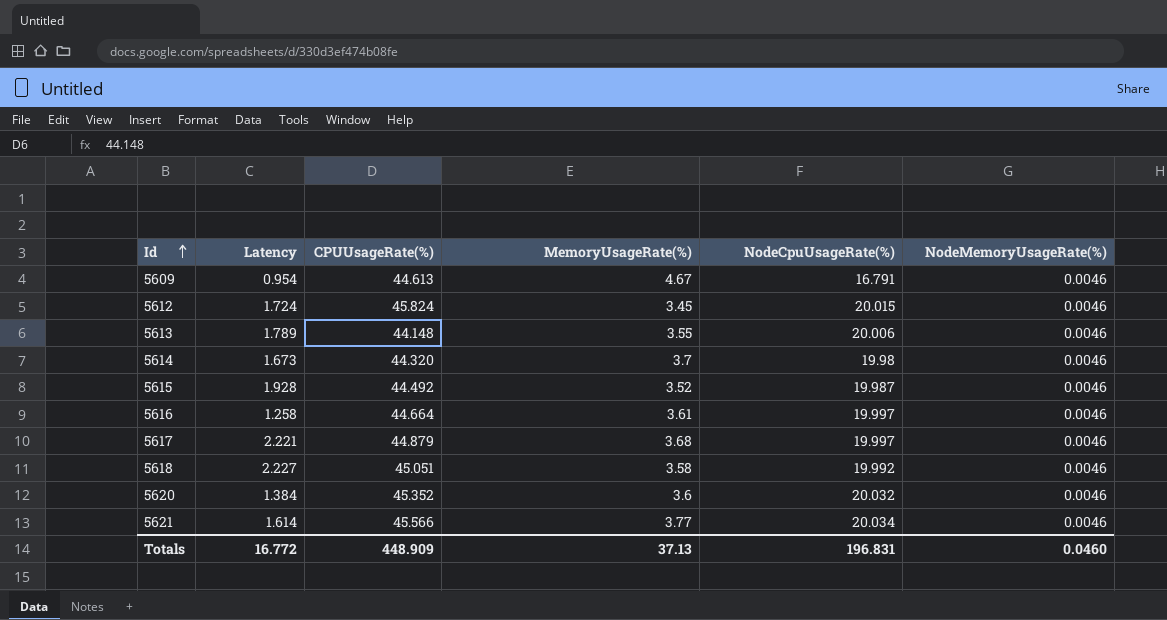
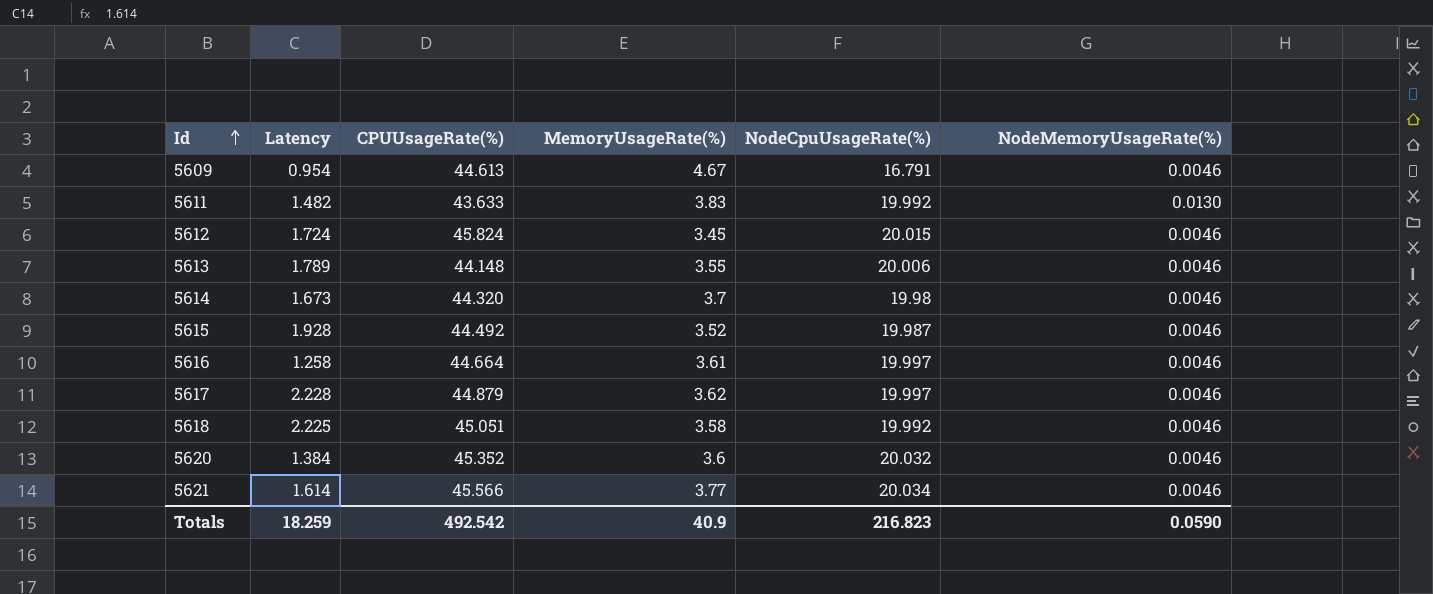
row 5611: none -> 1.482 | 43.633 | 3.83 | 19.992 | 0.0130
5617 | Latency: 2.221 -> 2.228
5617 | MemoryUsageRate(%): 3.68 -> 3.62
5618 | Latency: 2.227 -> 2.225
Totals | Latency: 16.772 -> 18.259
Totals | CPUUsageRate(%): 448.909 -> 492.542
Totals | MemoryUsageRate(%): 37.13 -> 40.9
Totals | NodeCpuUsageRate(%): 196.831 -> 216.823
Totals | NodeMemoryUsageRate(%): 0.0460 -> 0.0590

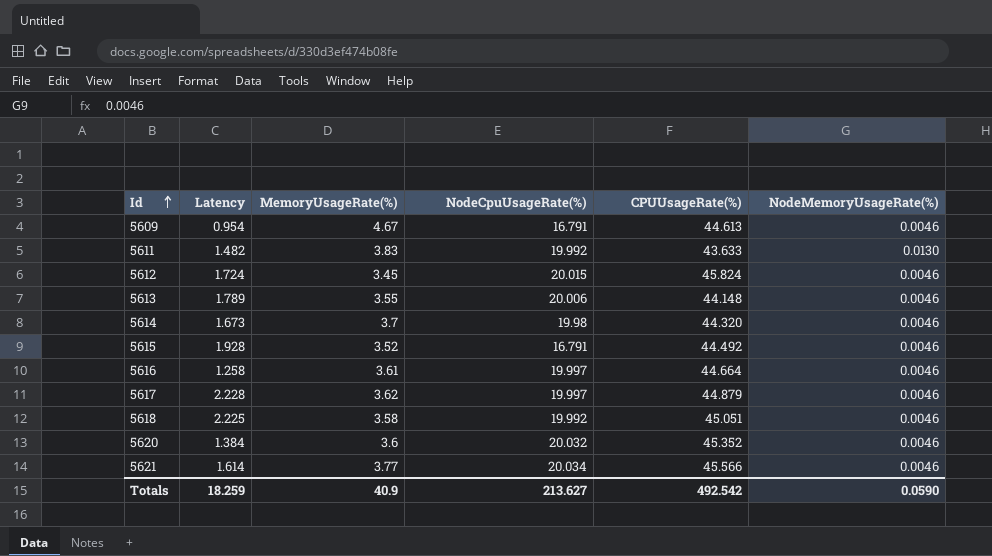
column CPUUsageRate(%) | position: 3 -> 5
5615 | NodeCpuUsageRate(%): 19.987 -> 16.791
Totals | NodeCpuUsageRate(%): 216.823 -> 213.627

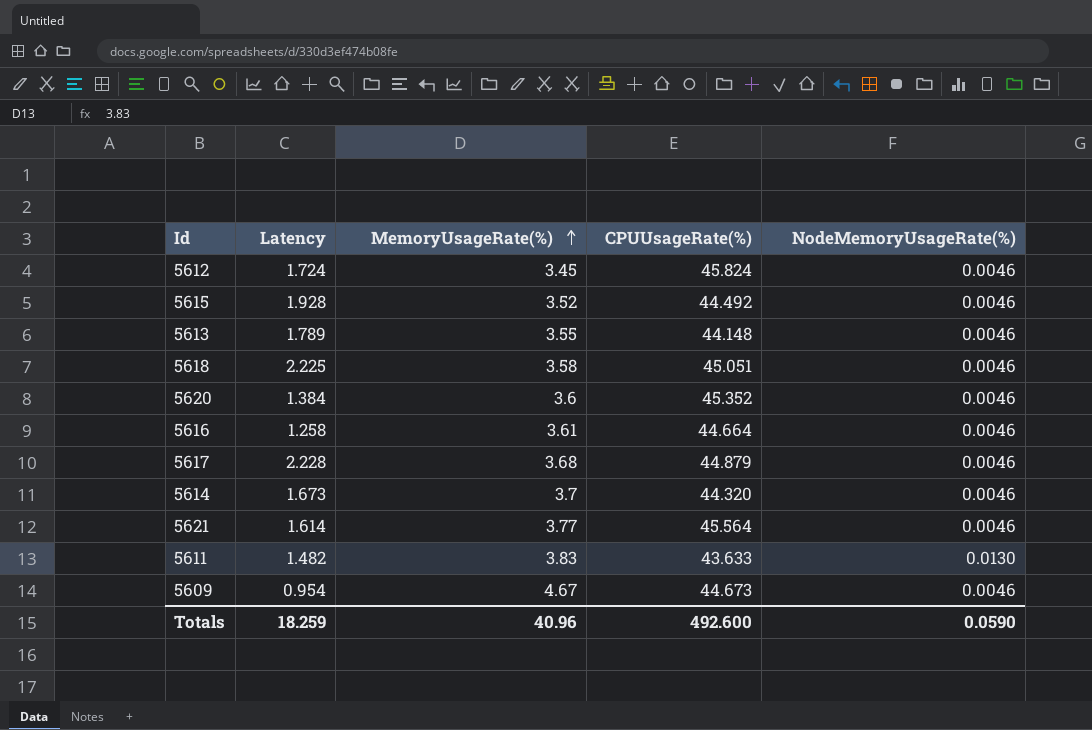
row order: Id ascending -> MemoryUsageRate(%) ascending
column NodeCpuUsageRate(%) | position: 4 -> none
5617 | MemoryUsageRate(%): 3.62 -> 3.68
5621 | CPUUsageRate(%): 45.566 -> 45.564
5609 | CPUUsageRate(%): 44.613 -> 44.673
Totals | MemoryUsageRate(%): 40.9 -> 40.96
Totals | CPUUsageRate(%): 492.542 -> 492.600

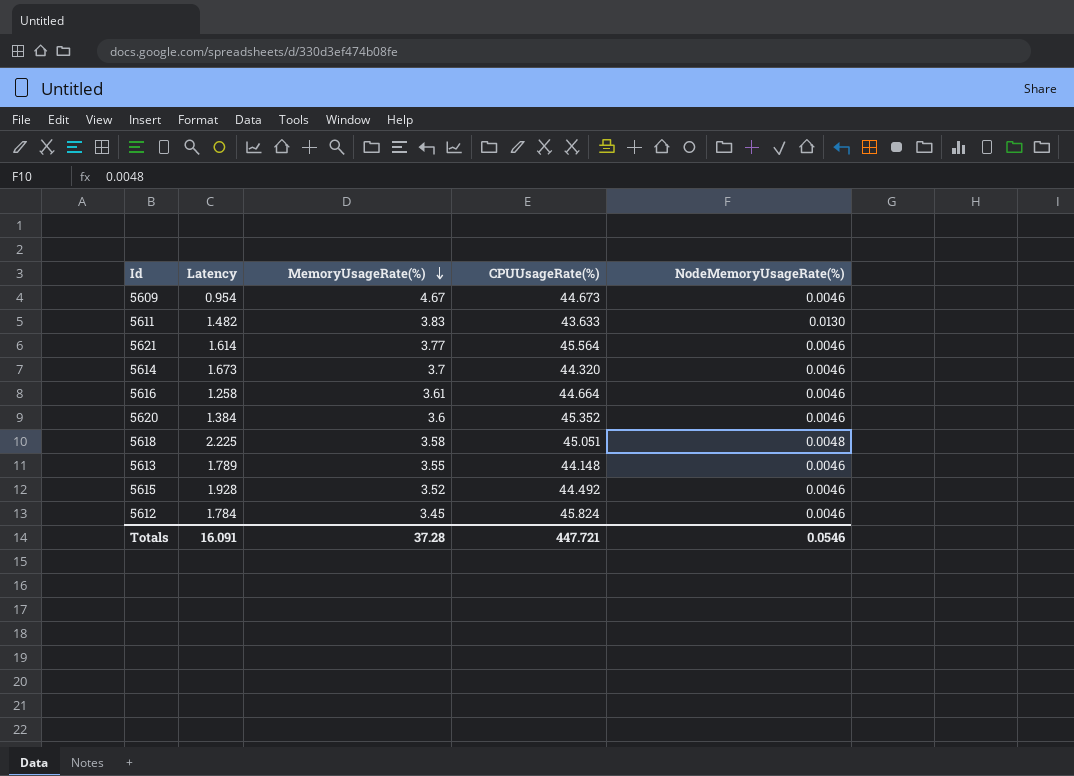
row order: MemoryUsageRate(%) ascending -> MemoryUsageRate(%) descending
row 5617: 2.228 | 3.68 | 44.879 | 0.0046 -> none
5618 | NodeMemoryUsageRate(%): 0.0046 -> 0.0048
5612 | Latency: 1.724 -> 1.784
Totals | Latency: 18.259 -> 16.091
Totals | MemoryUsageRate(%): 40.96 -> 37.28
Totals | CPUUsageRate(%): 492.600 -> 447.721
Totals | NodeMemoryUsageRate(%): 0.0590 -> 0.0546

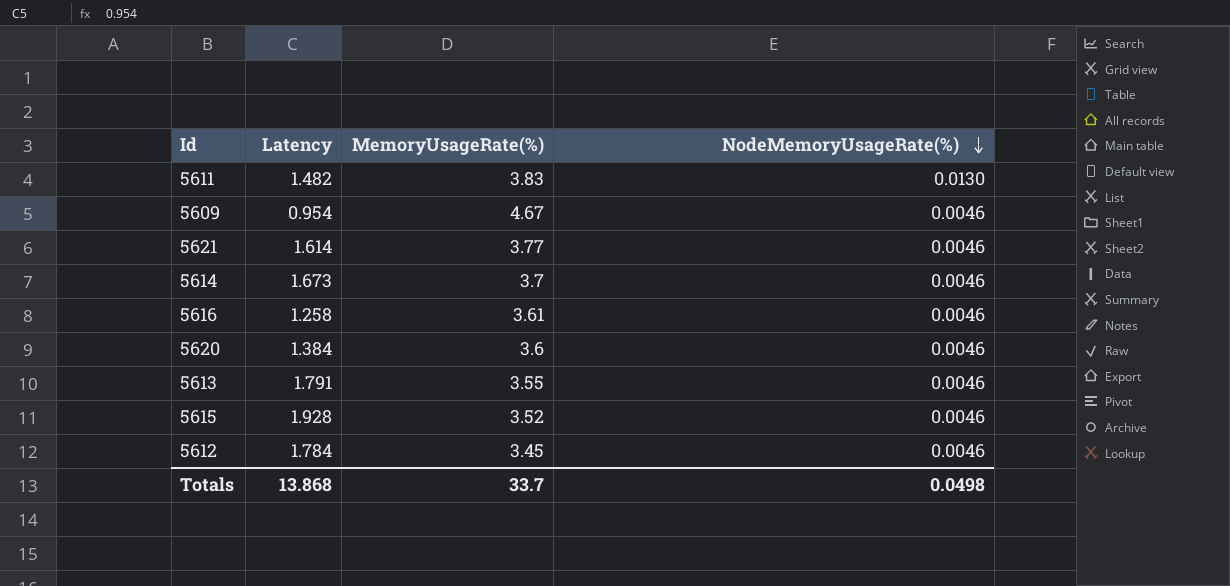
row order: MemoryUsageRate(%) descending -> NodeMemoryUsageRate(%) descending
column CPUUsageRate(%) | position: 4 -> none
row 5618: 2.225 | 3.58 | 45.051 | 0.0048 -> none
5613 | Latency: 1.789 -> 1.791
Totals | Latency: 16.091 -> 13.868
Totals | MemoryUsageRate(%): 37.28 -> 33.7
Totals | NodeMemoryUsageRate(%): 0.0546 -> 0.0498

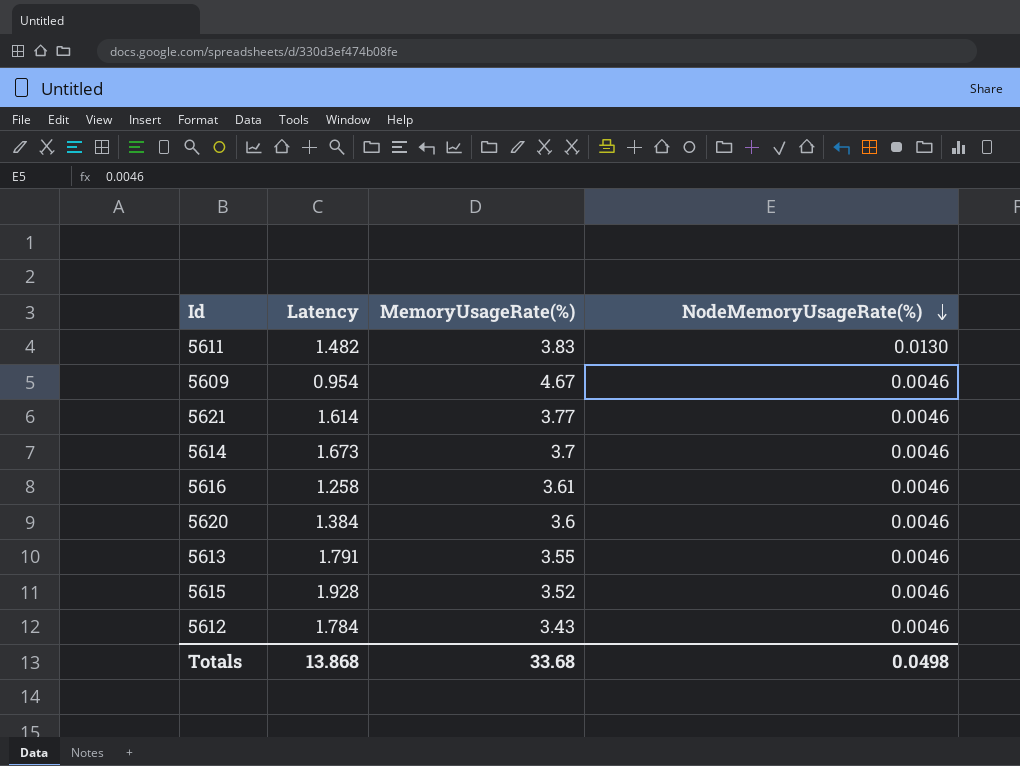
5612 | MemoryUsageRate(%): 3.45 -> 3.43
Totals | MemoryUsageRate(%): 33.7 -> 33.68

